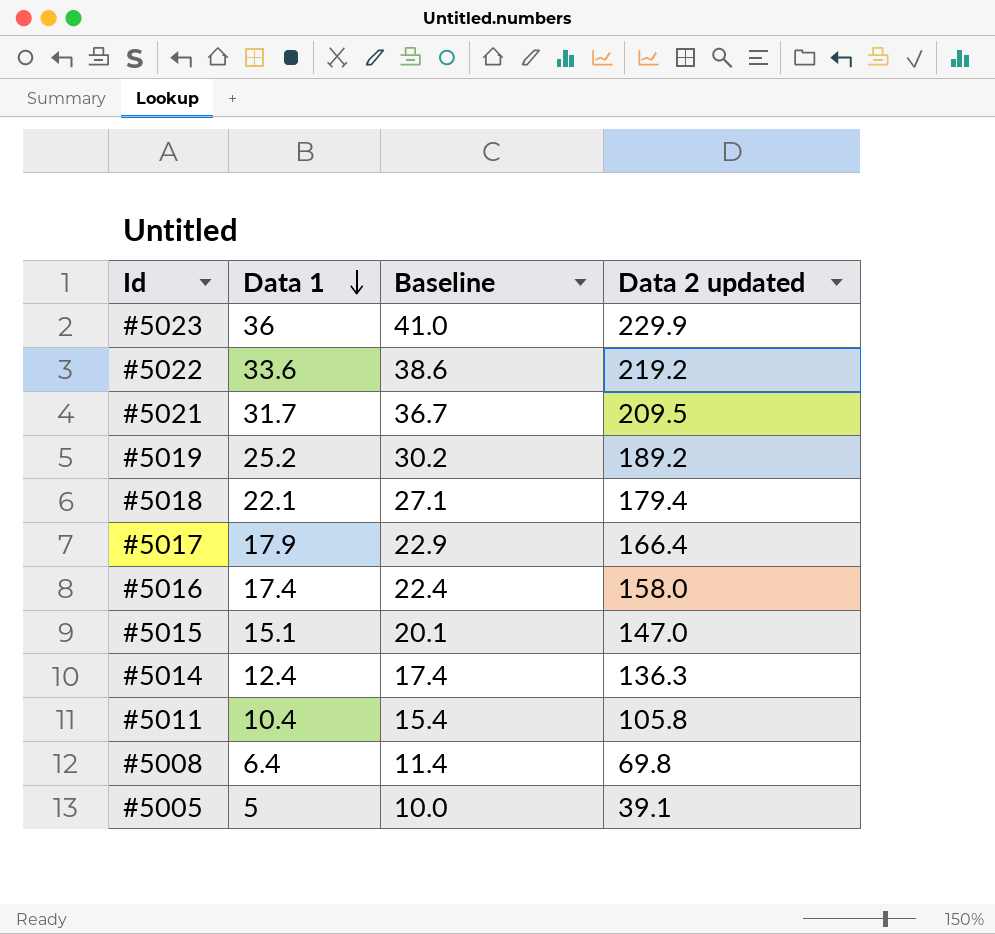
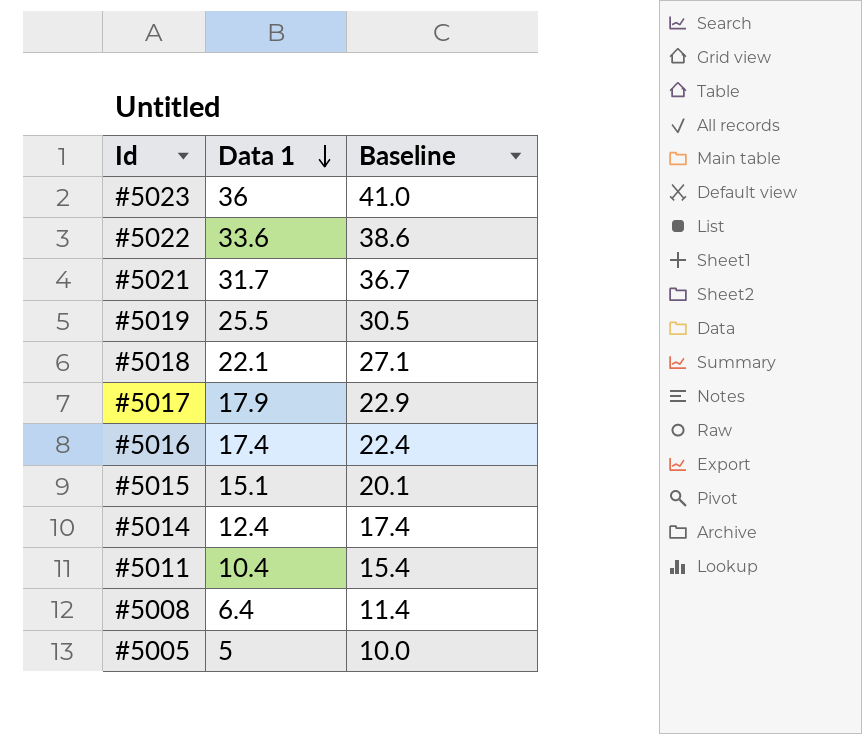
column Data 2 updated | position: 4 -> none
#5019 | Data 1: 25.2 -> 25.5
#5019 | Baseline: 30.2 -> 30.5

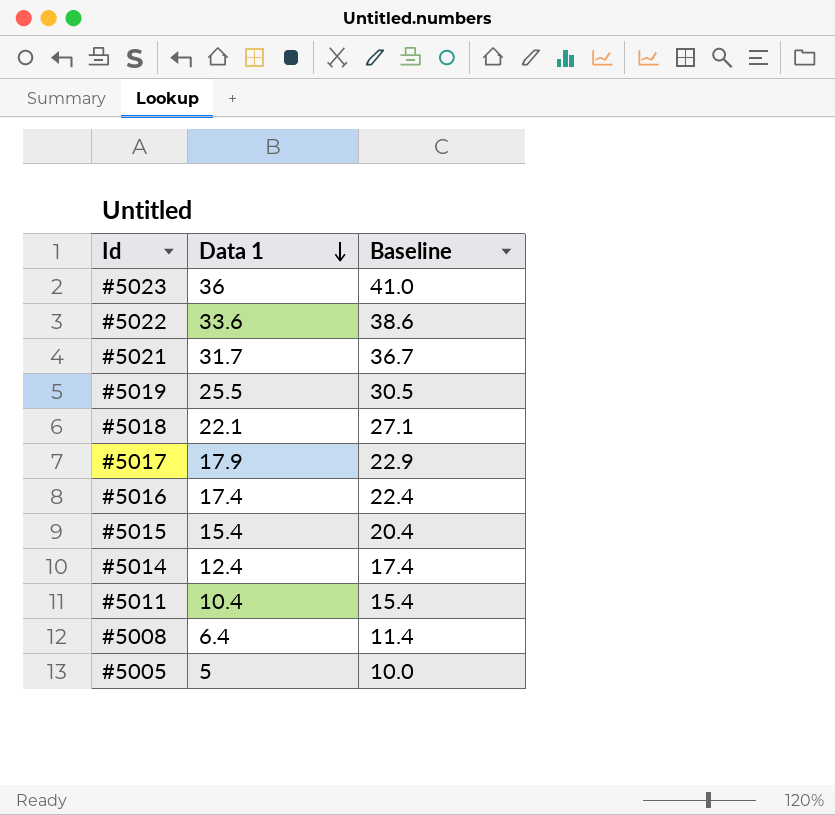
#5015 | Data 1: 15.1 -> 15.4
#5015 | Baseline: 20.1 -> 20.4

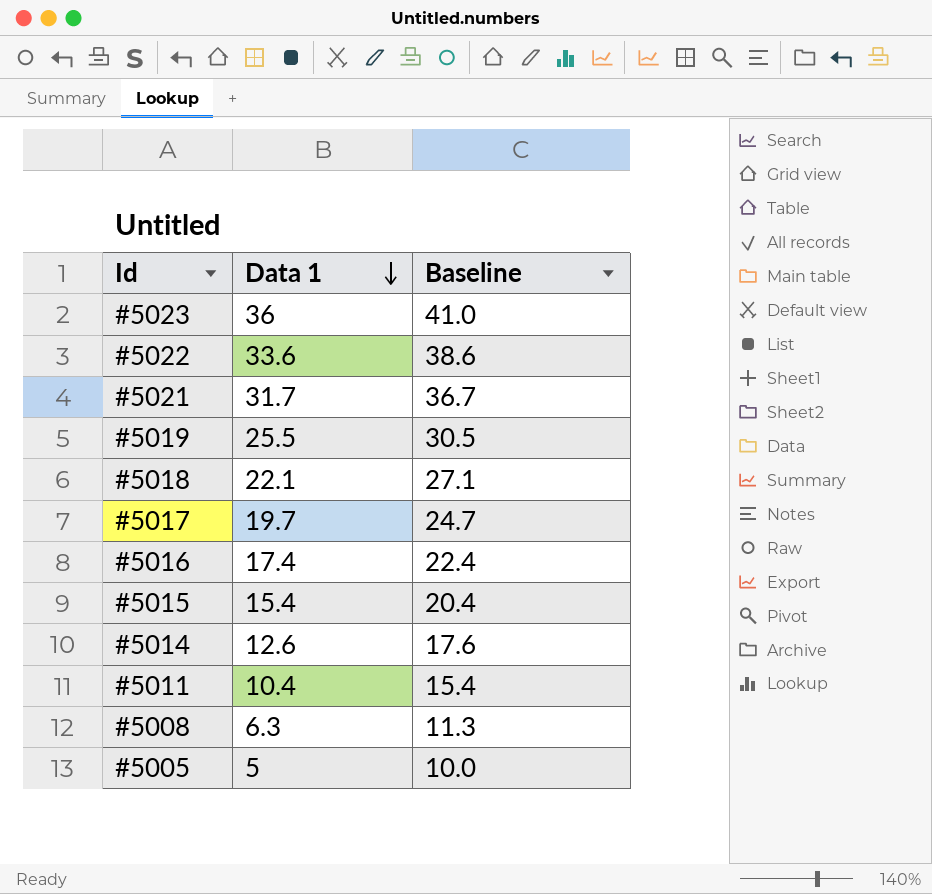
#5017 | Data 1: 17.9 -> 19.7
#5017 | Baseline: 22.9 -> 24.7
#5014 | Data 1: 12.4 -> 12.6
#5014 | Baseline: 17.4 -> 17.6
#5008 | Data 1: 6.4 -> 6.3
#5008 | Baseline: 11.4 -> 11.3

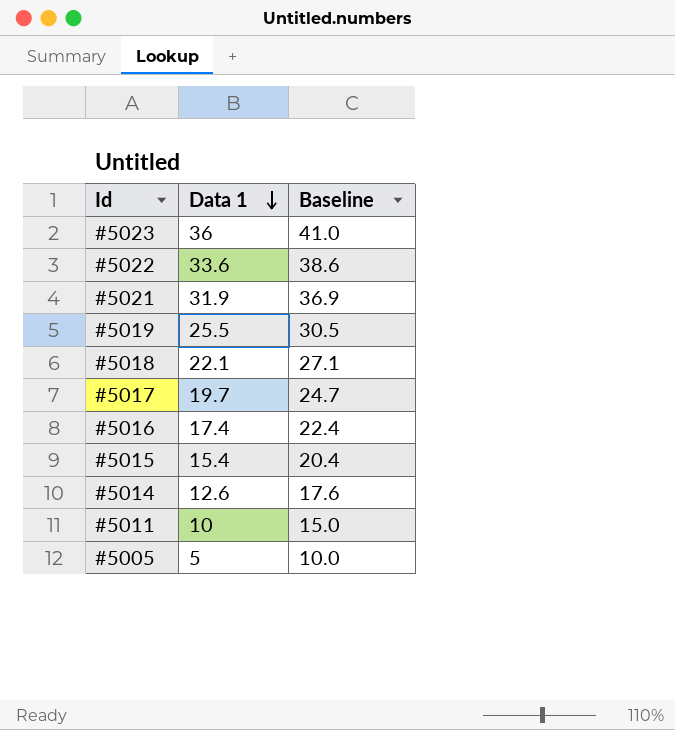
row #5008: 6.3 | 11.3 -> none
#5021 | Data 1: 31.7 -> 31.9
#5021 | Baseline: 36.7 -> 36.9
#5011 | Data 1: 10.4 -> 10
#5011 | Baseline: 15.4 -> 15.0

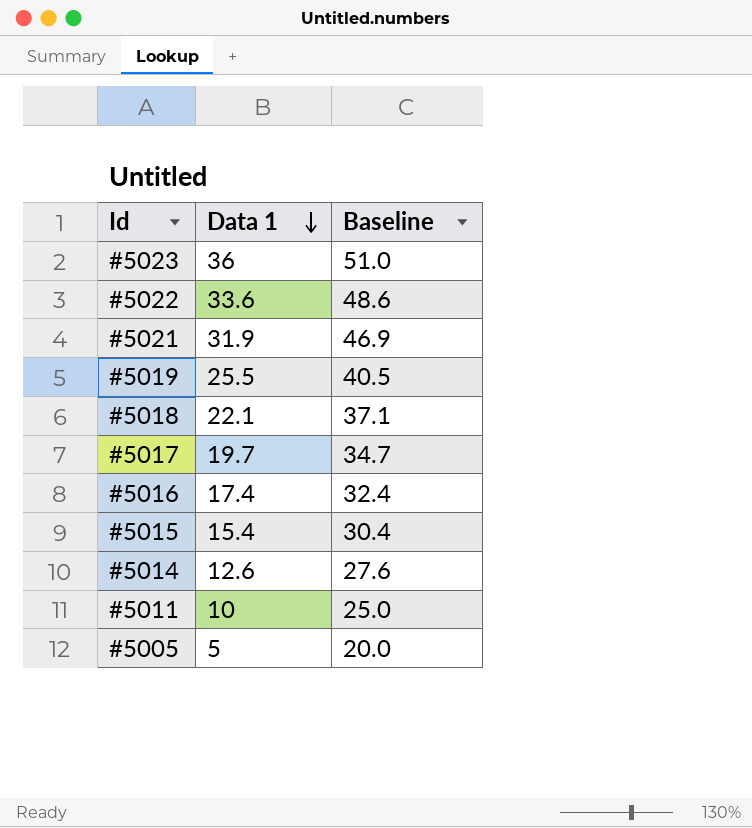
column Baseline | formula: [Data 1] + 5 -> [Data 1] + 15

